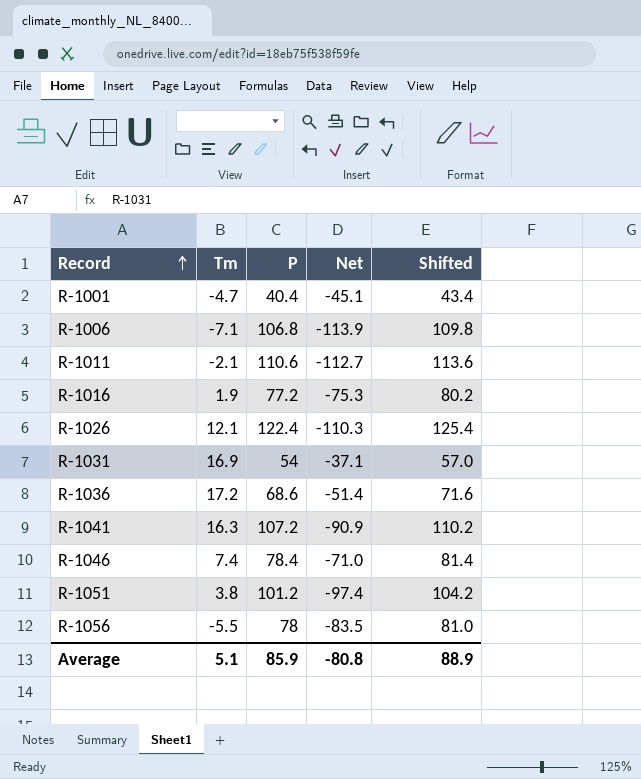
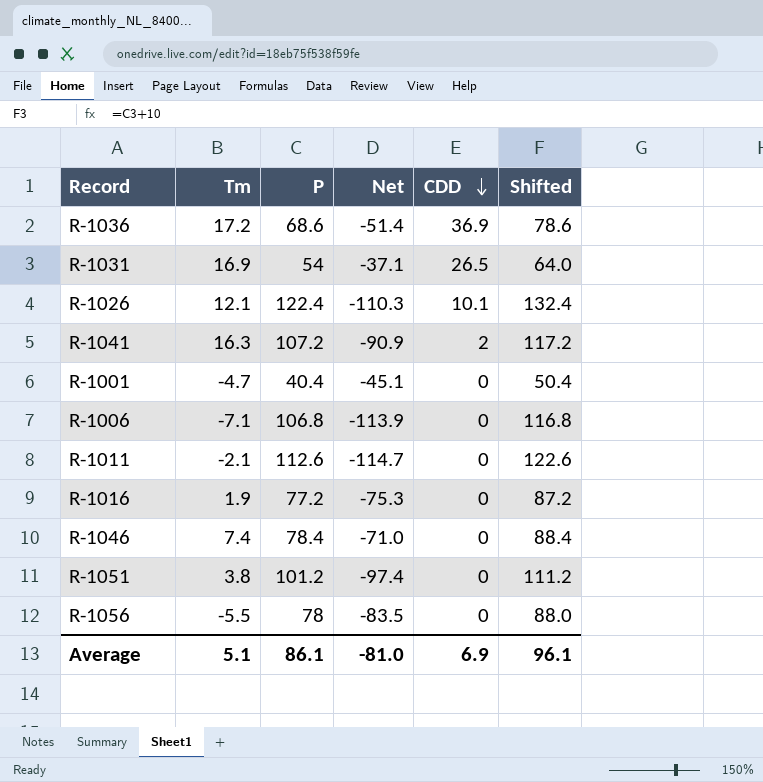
row order: Record ascending -> CDD descending
column CDD | position: none -> 5
column Shifted | formula: [P] + 3 -> [P] + 10
R-1011 | P: 110.6 -> 112.6
R-1011 | Net: -112.7 -> -114.7
Average | P: 85.9 -> 86.1
Average | Net: -80.8 -> -81.0
Average | Shifted: 88.9 -> 96.1

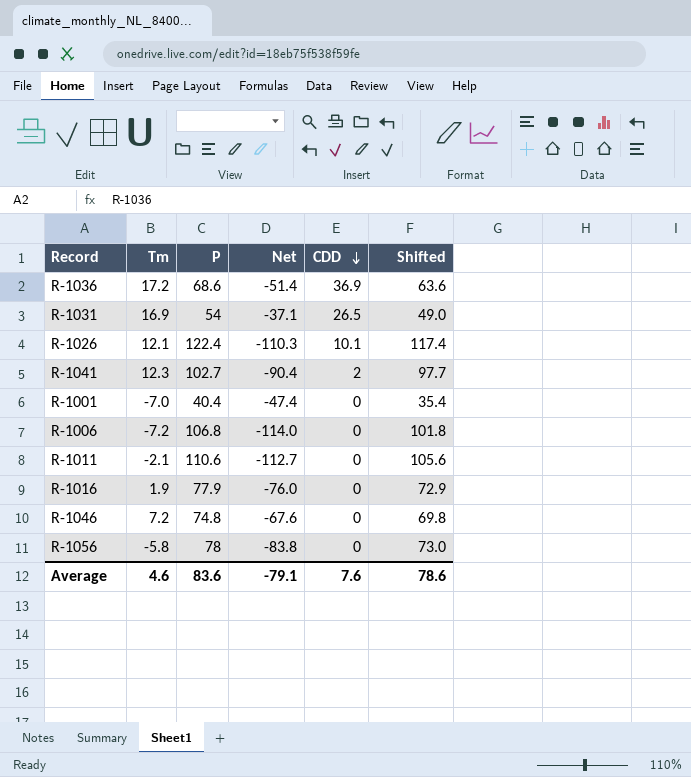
column Shifted | formula: [P] + 10 -> [P] - 5
row R-1051: 3.8 | 101.2 | -97.4 | 0 | 111.2 -> none
R-1041 | Tm: 16.3 -> 12.3
R-1041 | P: 107.2 -> 102.7
R-1041 | Net: -90.9 -> -90.4
R-1001 | Tm: -4.7 -> -7.0
R-1001 | Net: -45.1 -> -47.4
R-1006 | Tm: -7.1 -> -7.2
R-1006 | Net: -113.9 -> -114.0
R-1011 | P: 112.6 -> 110.6
R-1011 | Net: -114.7 -> -112.7
R-1016 | P: 77.2 -> 77.9
R-1016 | Net: -75.3 -> -76.0
R-1046 | Tm: 7.4 -> 7.2
R-1046 | P: 78.4 -> 74.8
R-1046 | Net: -71.0 -> -67.6
R-1056 | Tm: -5.5 -> -5.8
R-1056 | Net: -83.5 -> -83.8
Average | Tm: 5.1 -> 4.6
Average | P: 86.1 -> 83.6
Average | Net: -81.0 -> -79.1
Average | CDD: 6.9 -> 7.6
Average | Shifted: 96.1 -> 78.6

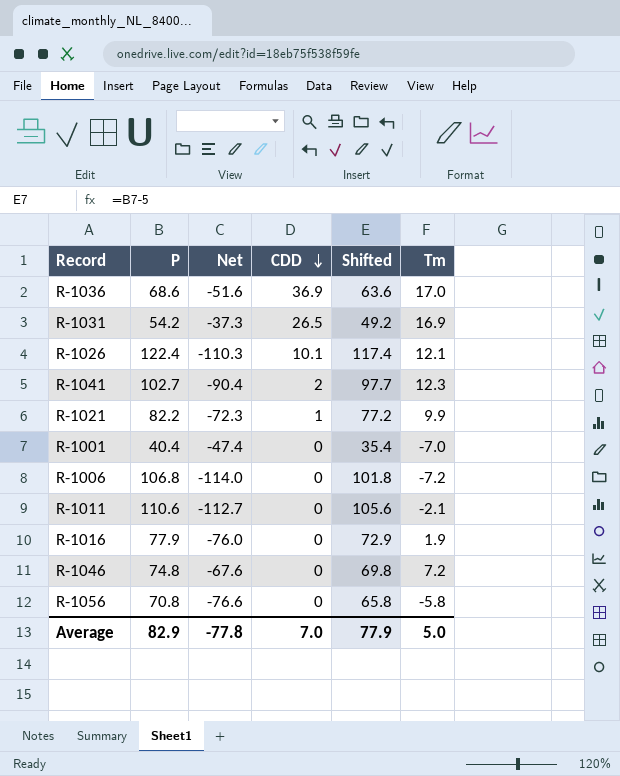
column Tm | position: 2 -> 6
R-1036 | Net: -51.4 -> -51.6
R-1036 | Tm: 17.2 -> 17.0
R-1031 | P: 54 -> 54.2
R-1031 | Net: -37.1 -> -37.3
R-1031 | Shifted: 49.0 -> 49.2
row R-1021: none -> 82.2 | -72.3 | 1 | 77.2 | 9.9
R-1056 | P: 78 -> 70.8
R-1056 | Net: -83.8 -> -76.6
R-1056 | Shifted: 73.0 -> 65.8
Average | P: 83.6 -> 82.9
Average | Net: -79.1 -> -77.8
Average | CDD: 7.6 -> 7.0
Average | Shifted: 78.6 -> 77.9
Average | Tm: 4.6 -> 5.0

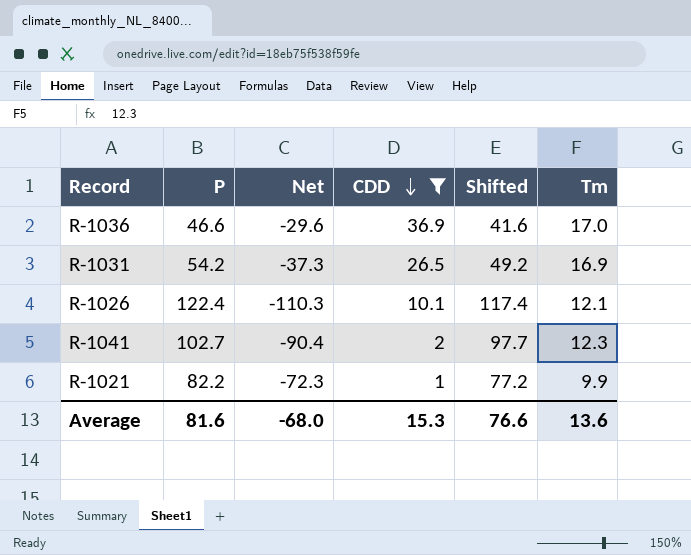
filter: none -> CDD != 0
R-1036 | P: 68.6 -> 46.6
R-1036 | Net: -51.6 -> -29.6
R-1036 | Shifted: 63.6 -> 41.6
Average | P: 82.9 -> 81.6
Average | Net: -77.8 -> -68.0
Average | CDD: 7.0 -> 15.3
Average | Shifted: 77.9 -> 76.6
Average | Tm: 5.0 -> 13.6

